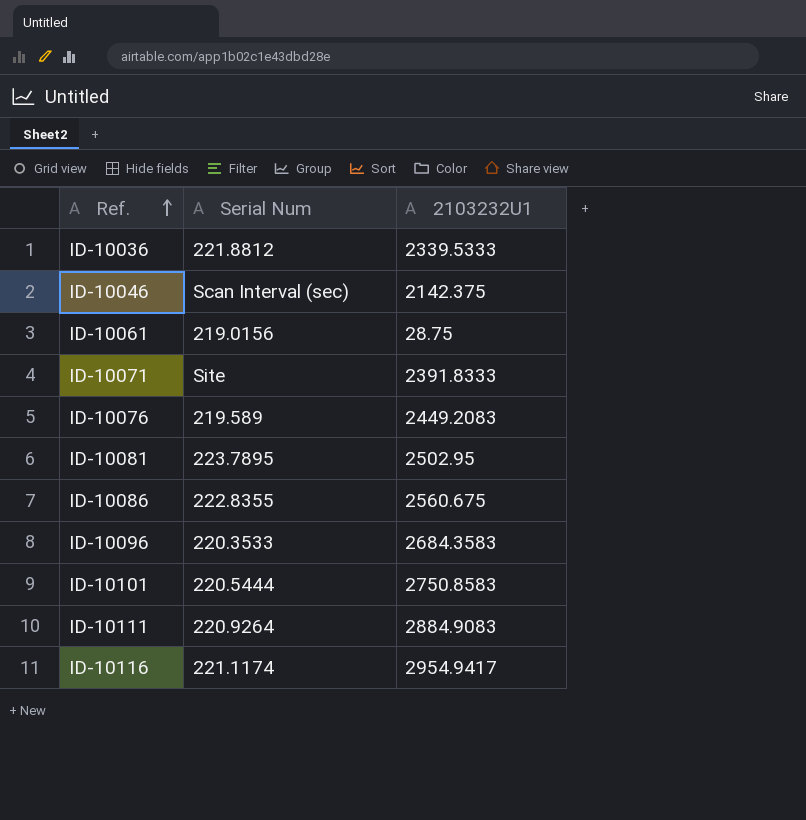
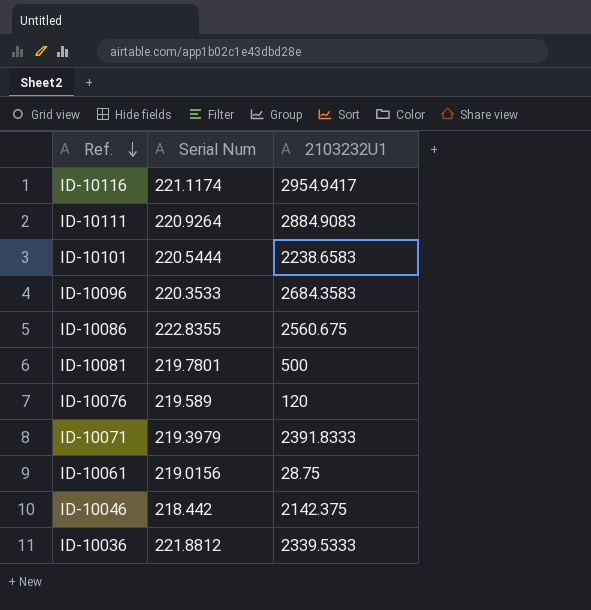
row order: Ref. ascending -> Ref. descending
ID-10101 | 2103232U1: 2750.8583 -> 2238.6583
ID-10081 | Serial Num: 223.7895 -> 219.7801
ID-10081 | 2103232U1: 2502.95 -> 500
ID-10076 | 2103232U1: 2449.2083 -> 120
ID-10071 | Serial Num: Site -> 219.3979
ID-10046 | Serial Num: Scan Interval (sec) -> 218.442

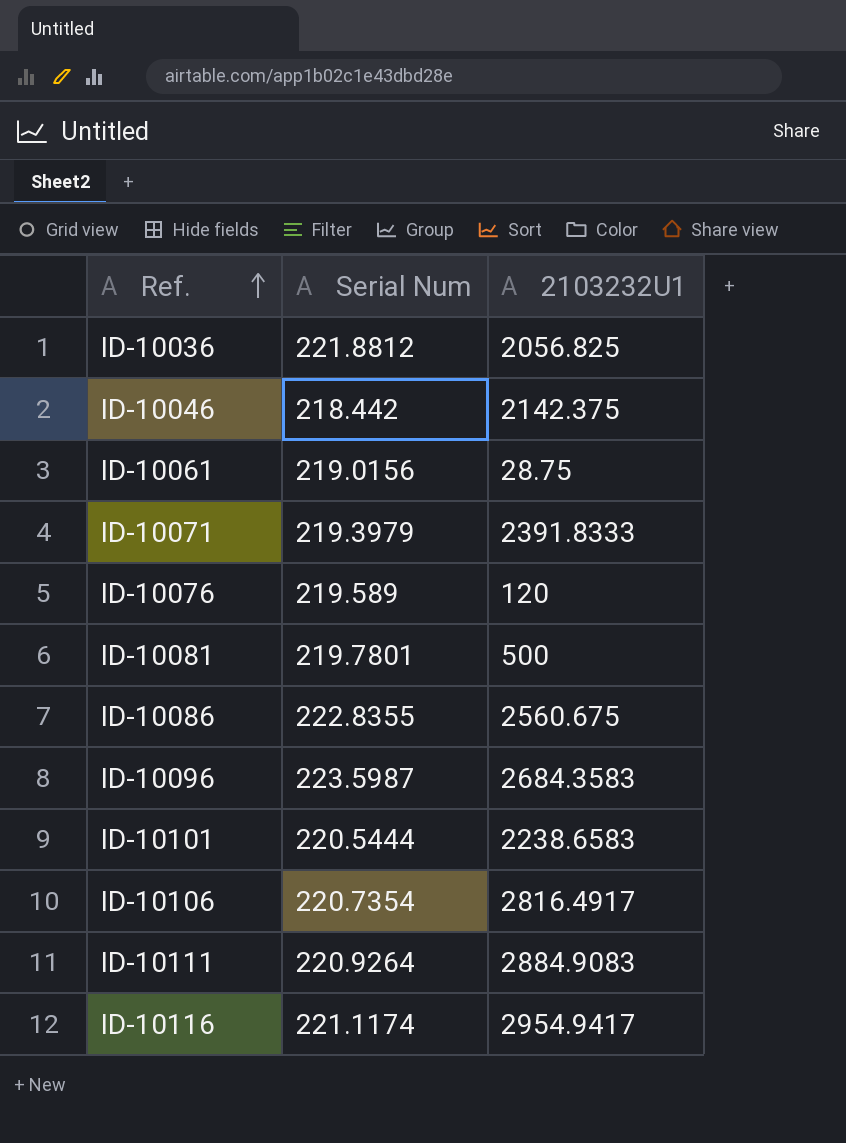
row order: Ref. descending -> Ref. ascending
ID-10036 | 2103232U1: 2339.5333 -> 2056.825
ID-10096 | Serial Num: 220.3533 -> 223.5987
row ID-10106: none -> 220.7354 | 2816.4917

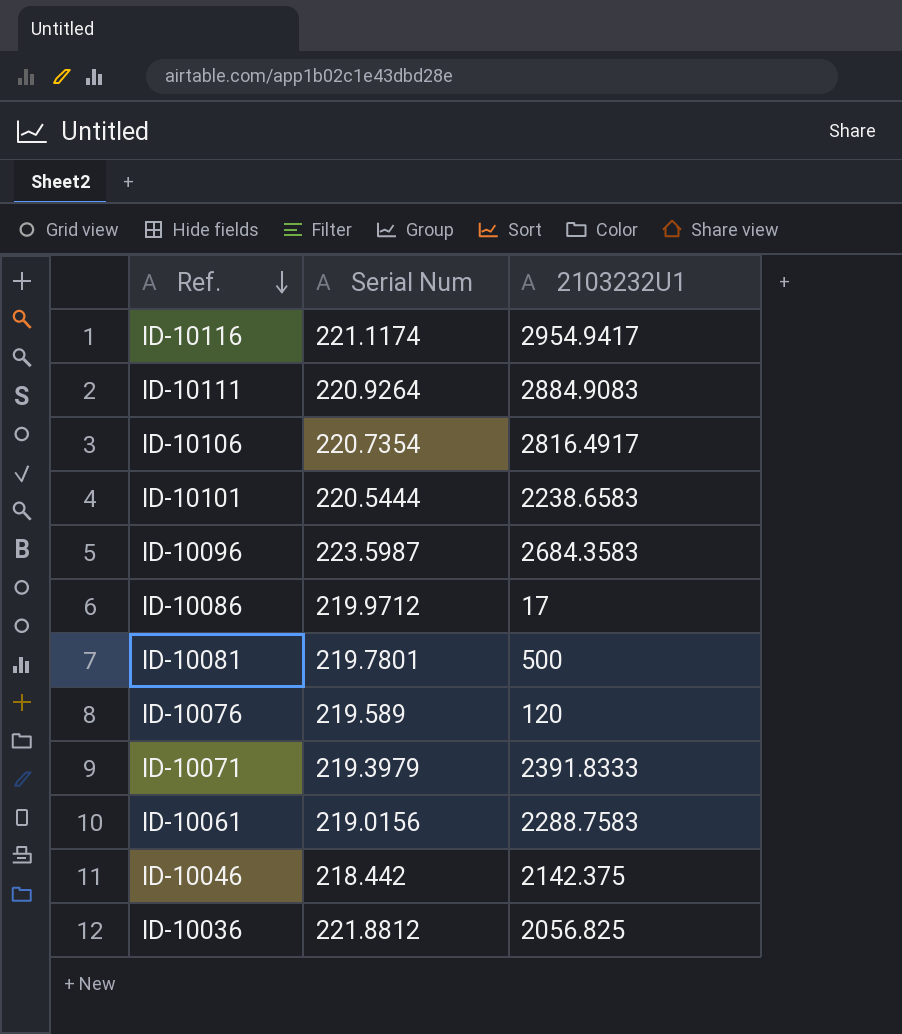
row order: Ref. ascending -> Ref. descending
ID-10086 | Serial Num: 222.8355 -> 219.9712
ID-10086 | 2103232U1: 2560.675 -> 17
ID-10061 | 2103232U1: 28.75 -> 2288.7583

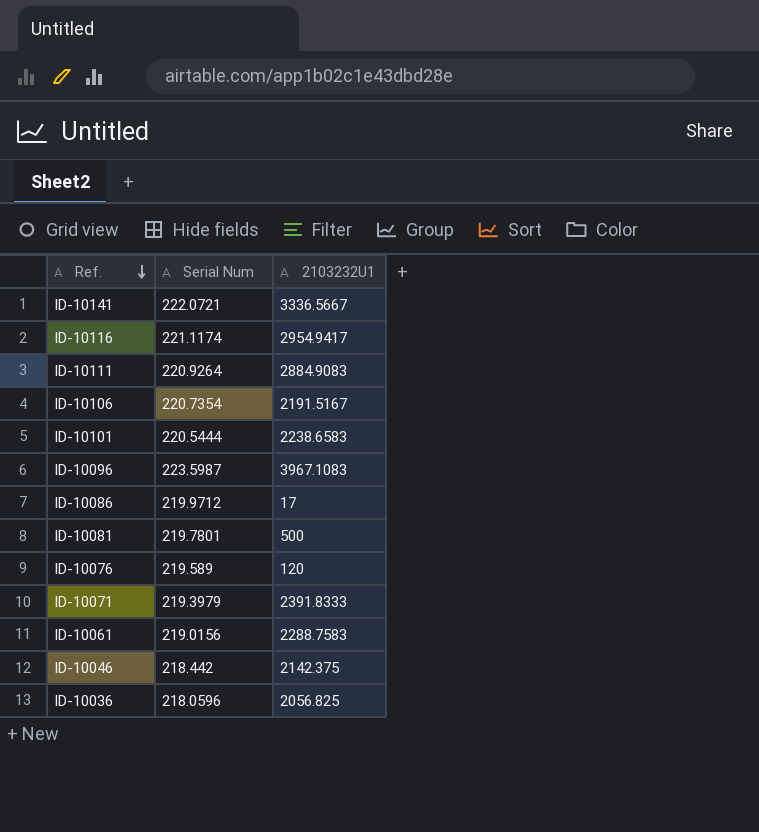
row ID-10141: none -> 222.0721 | 3336.5667
ID-10106 | 2103232U1: 2816.4917 -> 2191.5167
ID-10096 | 2103232U1: 2684.3583 -> 3967.1083
ID-10036 | Serial Num: 221.8812 -> 218.0596

